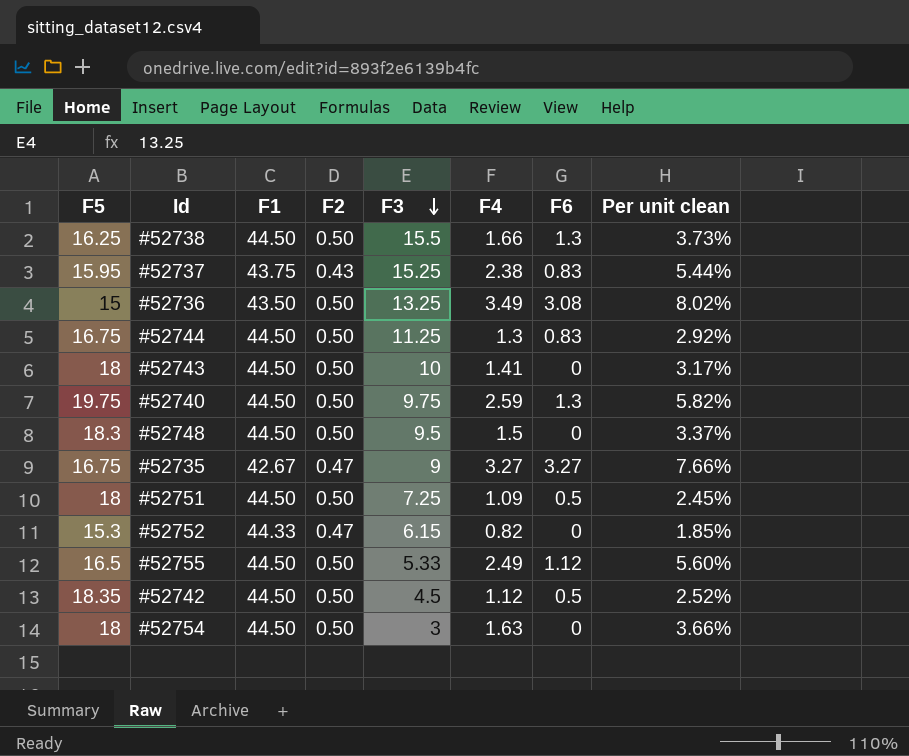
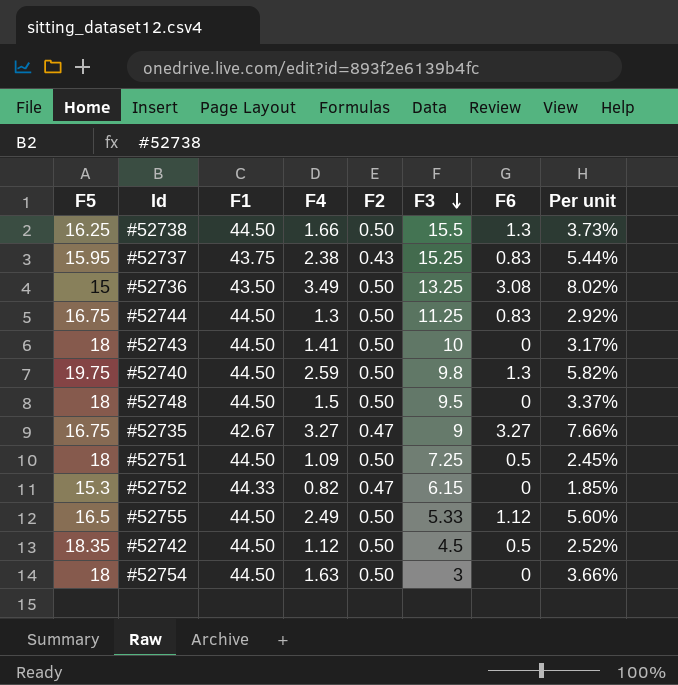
column F4 | position: 6 -> 4
column name: Per unit clean -> Per unit
#52740 | F3: 9.75 -> 9.8
#52748 | F5: 18.3 -> 18

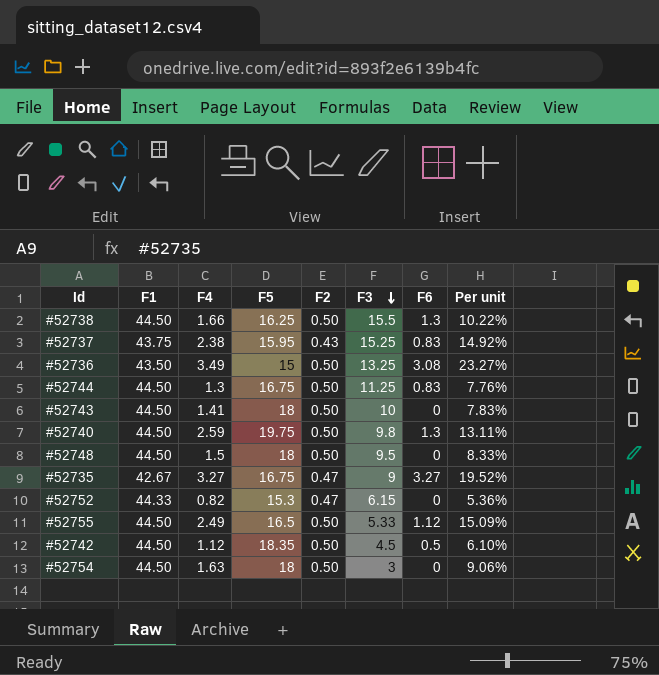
column F5 | position: 1 -> 4
column Per unit | formula: [F4] / [F1] -> [F4] / [F5]
row #52751: 18 | 44.50 | 1.09 | 0.50 | 7.25 | 0.5 | 2.45% -> none

